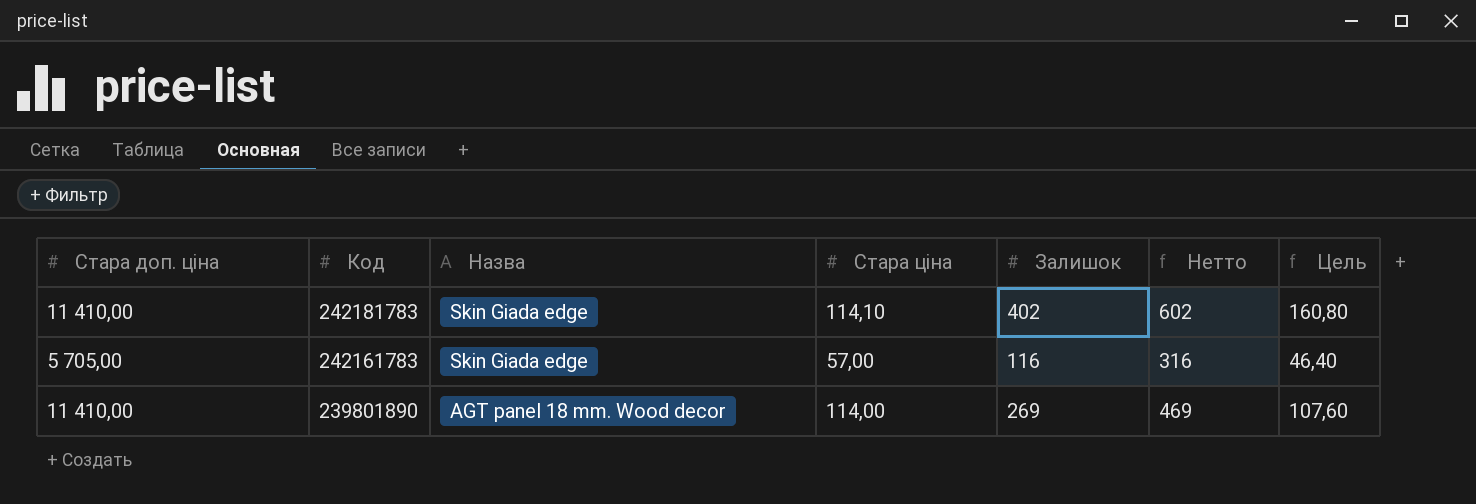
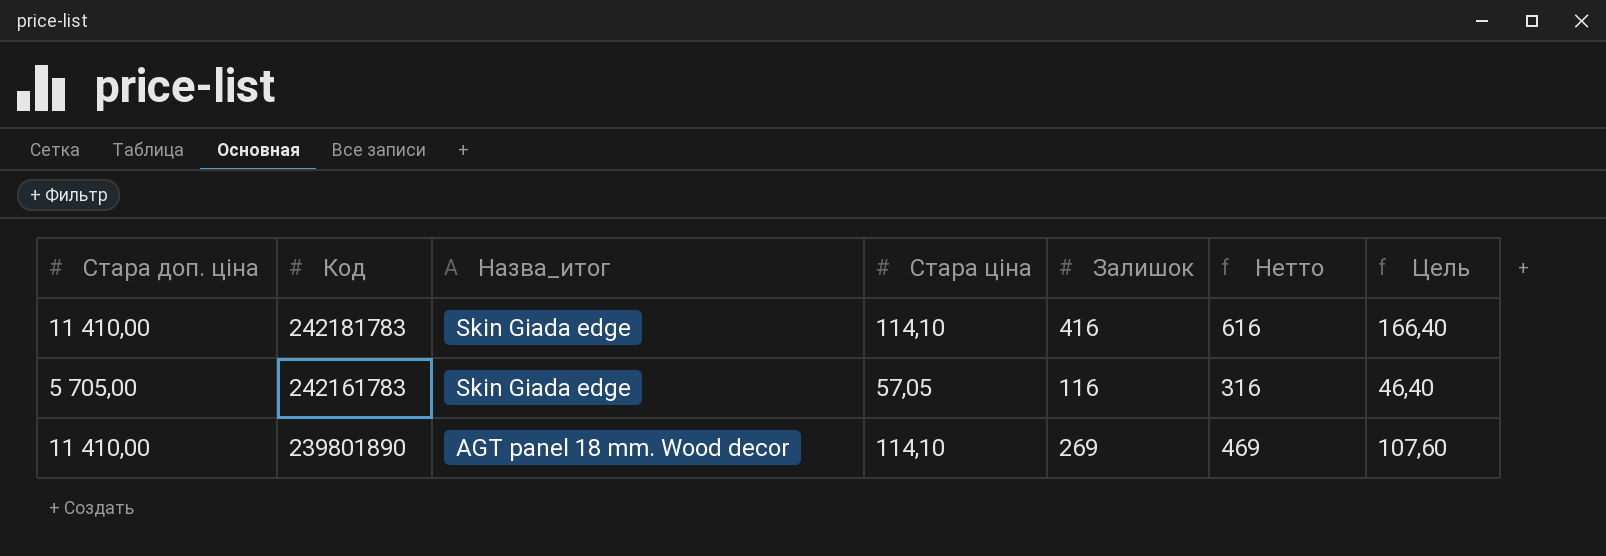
column name: Назва -> Назва_итог
242181783 | Залишок: 402 -> 416
242181783 | Нетто: 602 -> 616
242181783 | Цель: 160,80 -> 166,40
242161783 | Стара ціна: 57,00 -> 57,05
239801890 | Стара ціна: 114,00 -> 114,10

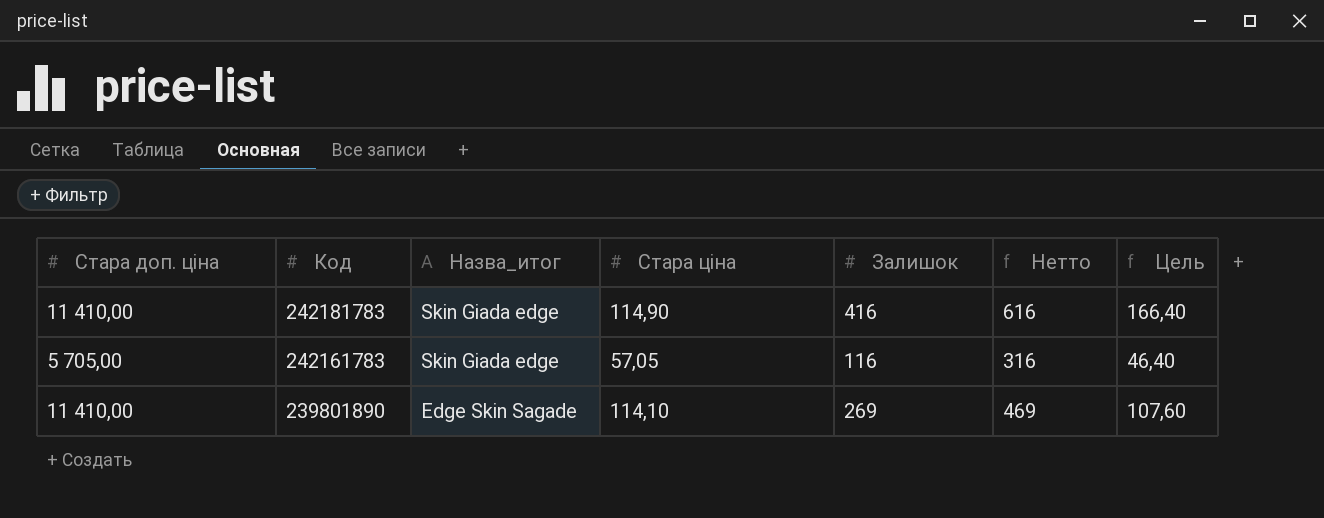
242181783 | Стара ціна: 114,10 -> 114,90
239801890 | Назва_итог: AGT panel 18 mm. Wood decor -> Edge Skin Sagade

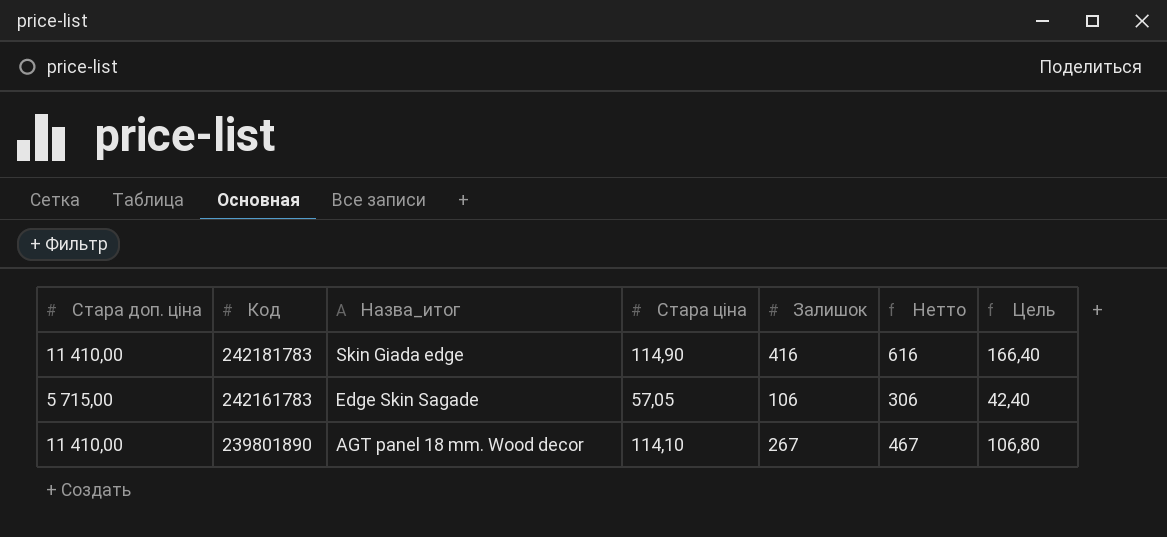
242161783 | Стара доп. ціна: 5 705,00 -> 5 715,00
242161783 | Назва_итог: Skin Giada edge -> Edge Skin Sagade
242161783 | Залишок: 116 -> 106
242161783 | Нетто: 316 -> 306
242161783 | Цель: 46,40 -> 42,40
239801890 | Назва_итог: Edge Skin Sagade -> AGT panel 18 mm. Wood decor
239801890 | Залишок: 269 -> 267
239801890 | Нетто: 469 -> 467
239801890 | Цель: 107,60 -> 106,80

